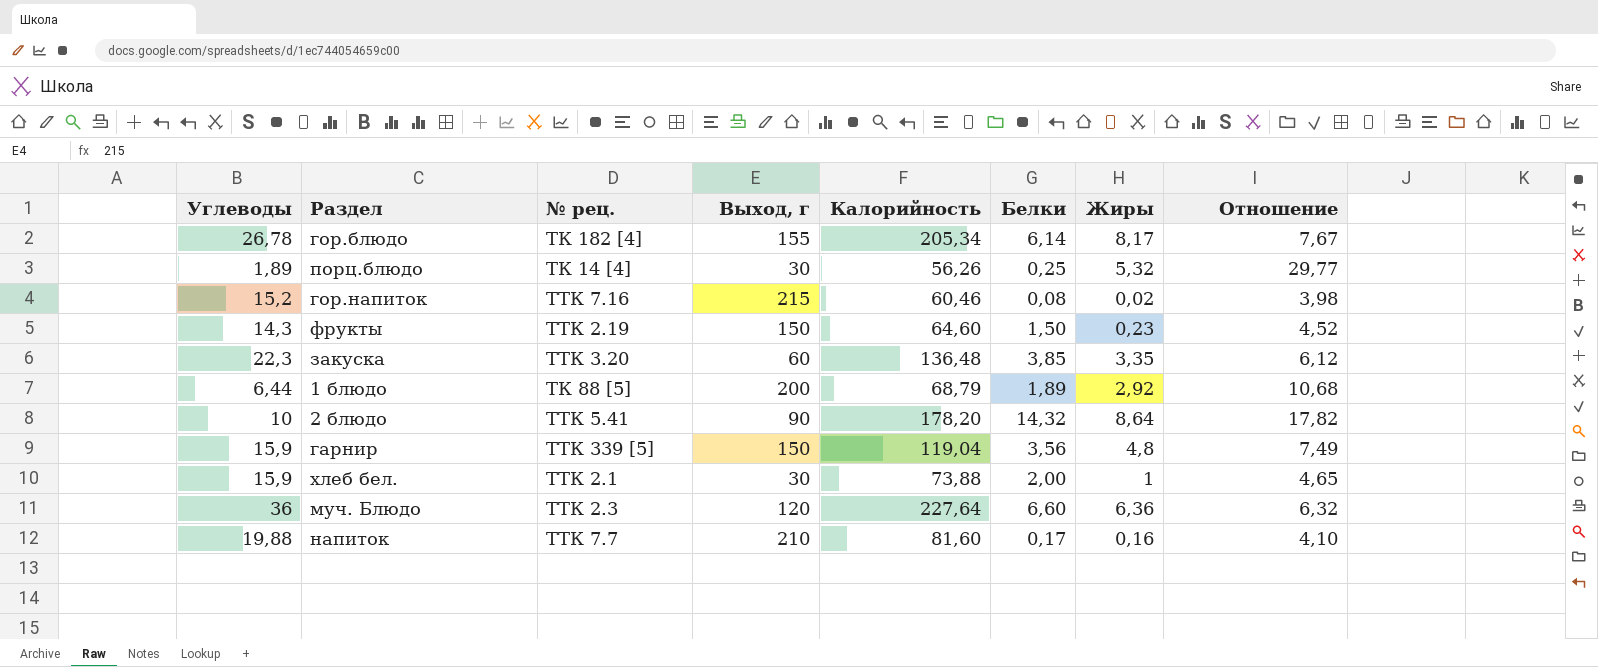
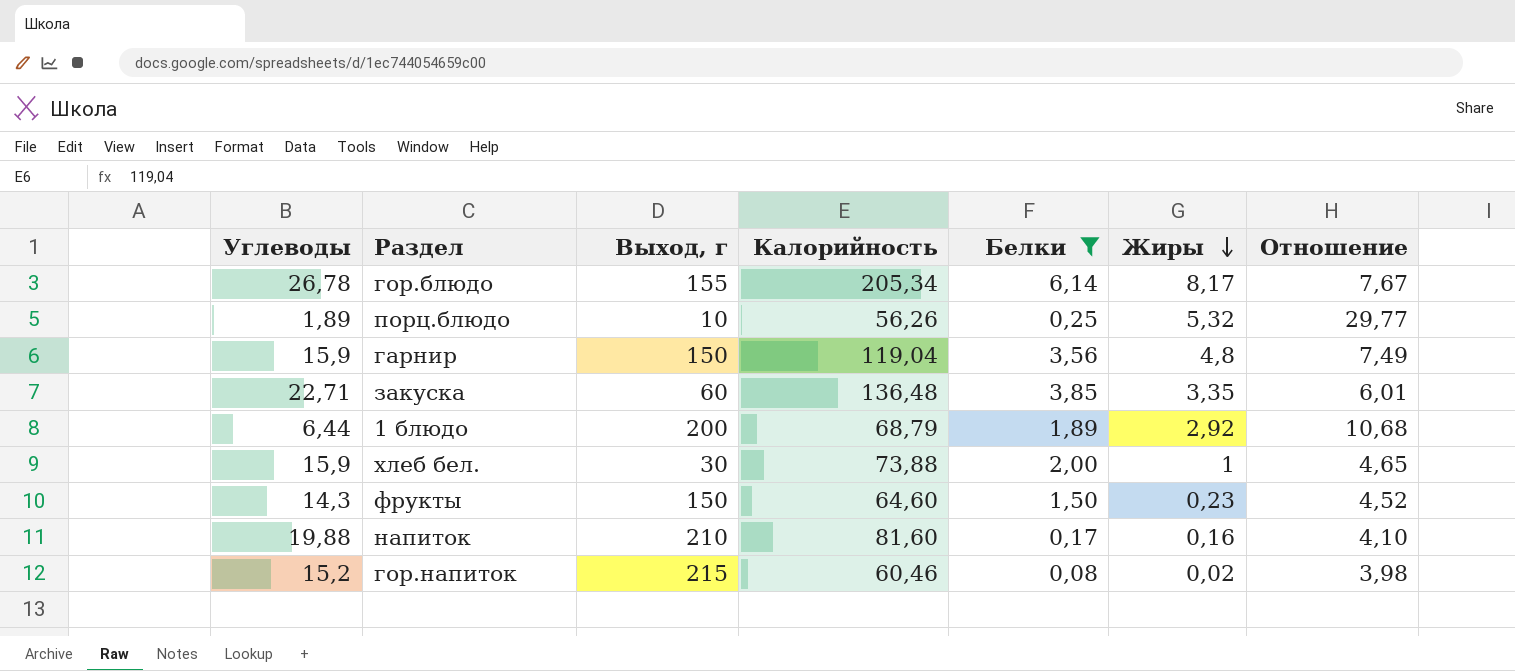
filter: none -> Белки <= 6,14
row order: none -> Жиры descending
column № рец. | position: 3 -> none
порц.блюдо | Выход, г: 30 -> 10
закуска | Углеводы: 22,3 -> 22,71
закуска | Отношение: 6,12 -> 6,01

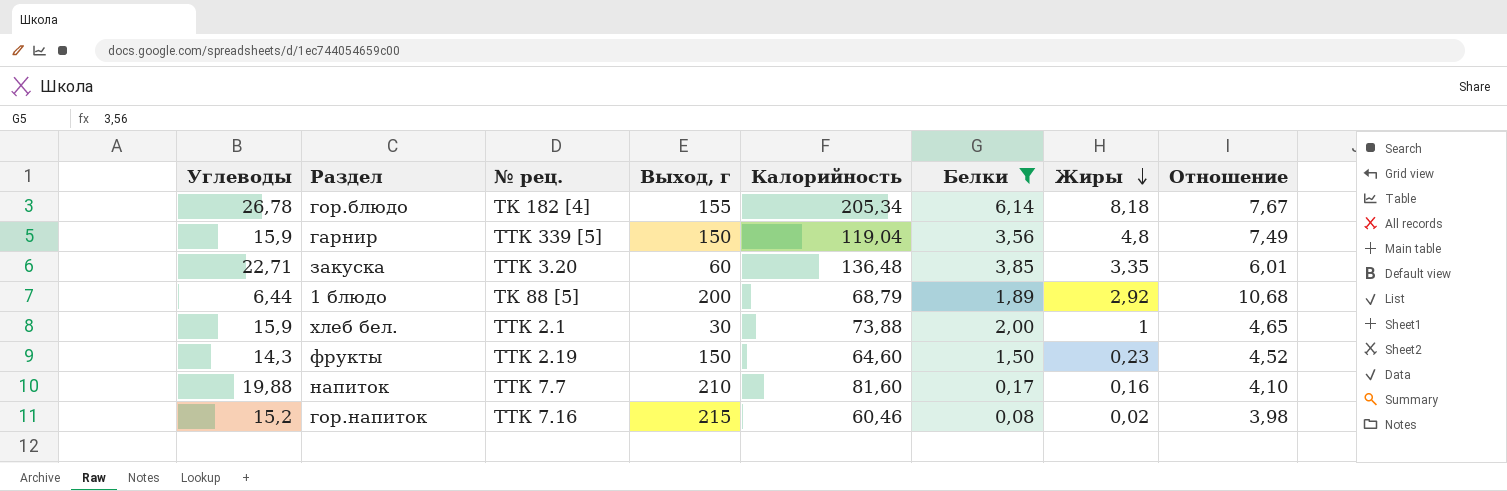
column № рец. | position: none -> 3
row порц.блюдо: 1,89 | 10 | 56,26 | 0,25 | 5,32 | 29,77 -> none
гор.блюдо | Жиры: 8,17 -> 8,18

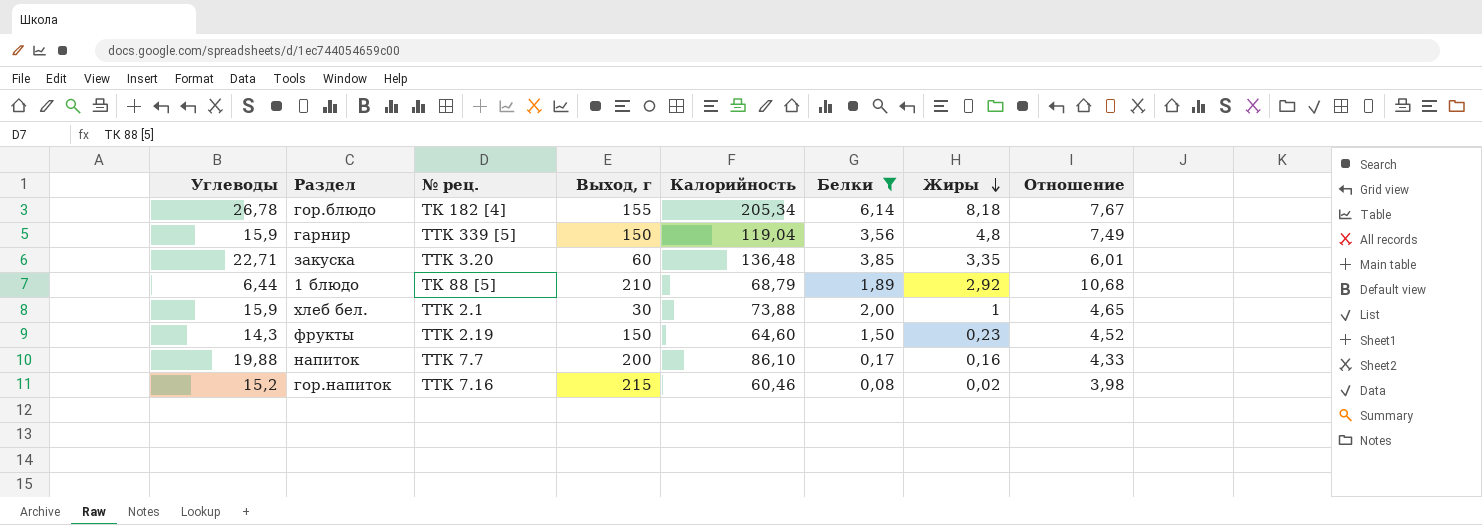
1 блюдо | Выход, г: 200 -> 210
напиток | Выход, г: 210 -> 200
напиток | Калорийность: 81,60 -> 86,10
напиток | Отношение: 4,10 -> 4,33

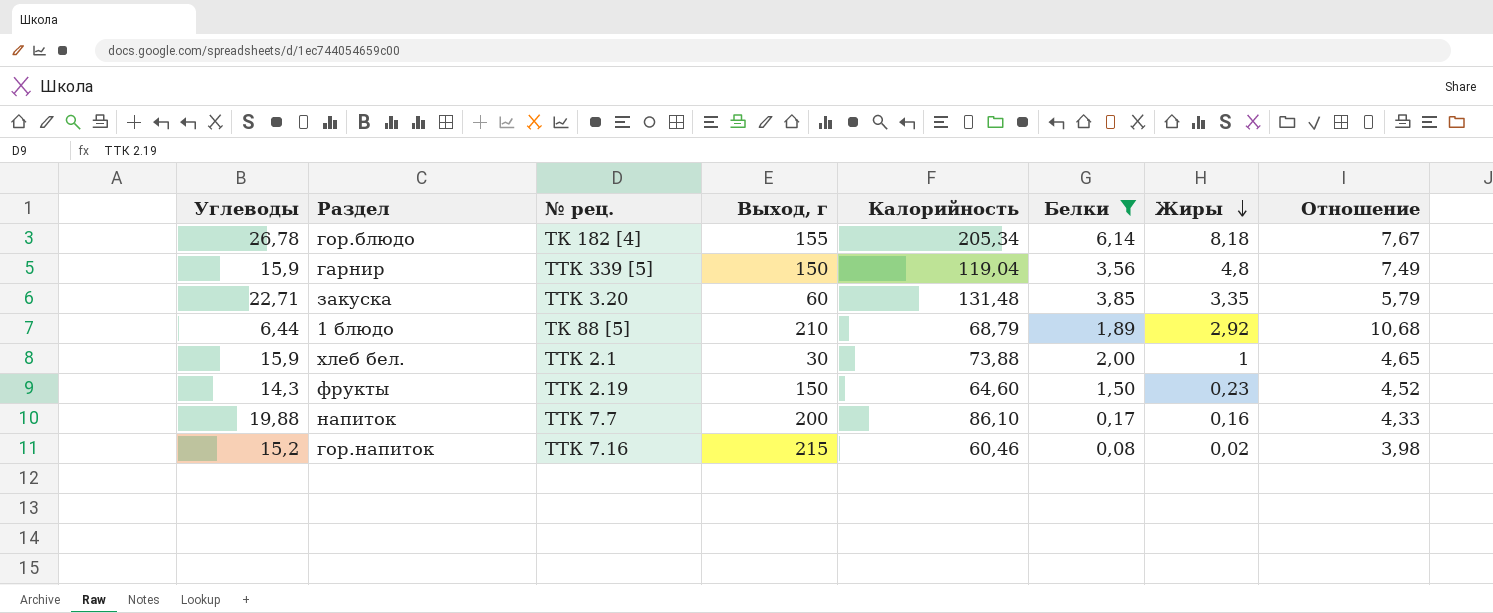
закуска | Калорийность: 136,48 -> 131,48
закуска | Отношение: 6,01 -> 5,79

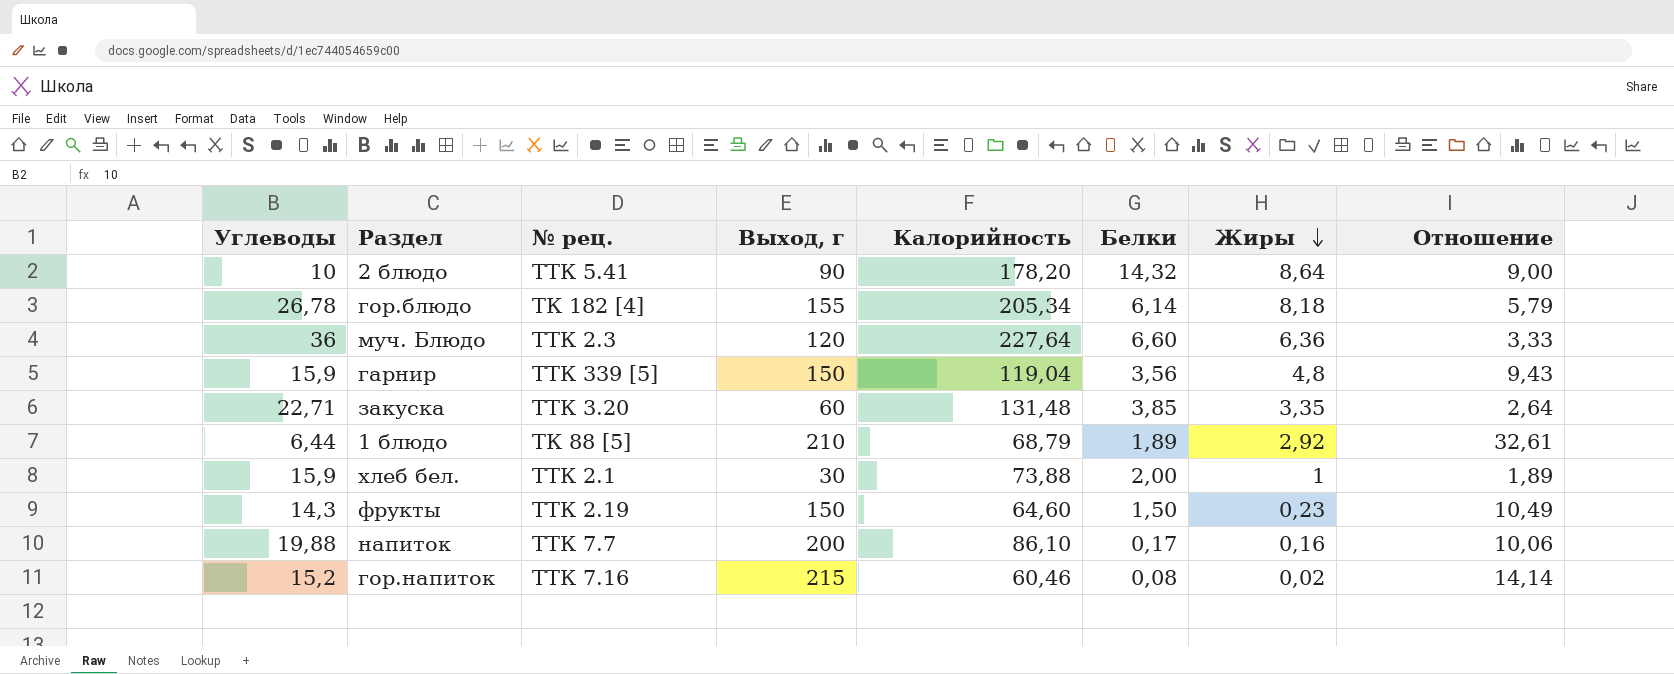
filter: Белки <= 6,14 -> none
column Отношение | formula: [Калорийность] / [Углеводы] -> [Выход, г] / [Углеводы]

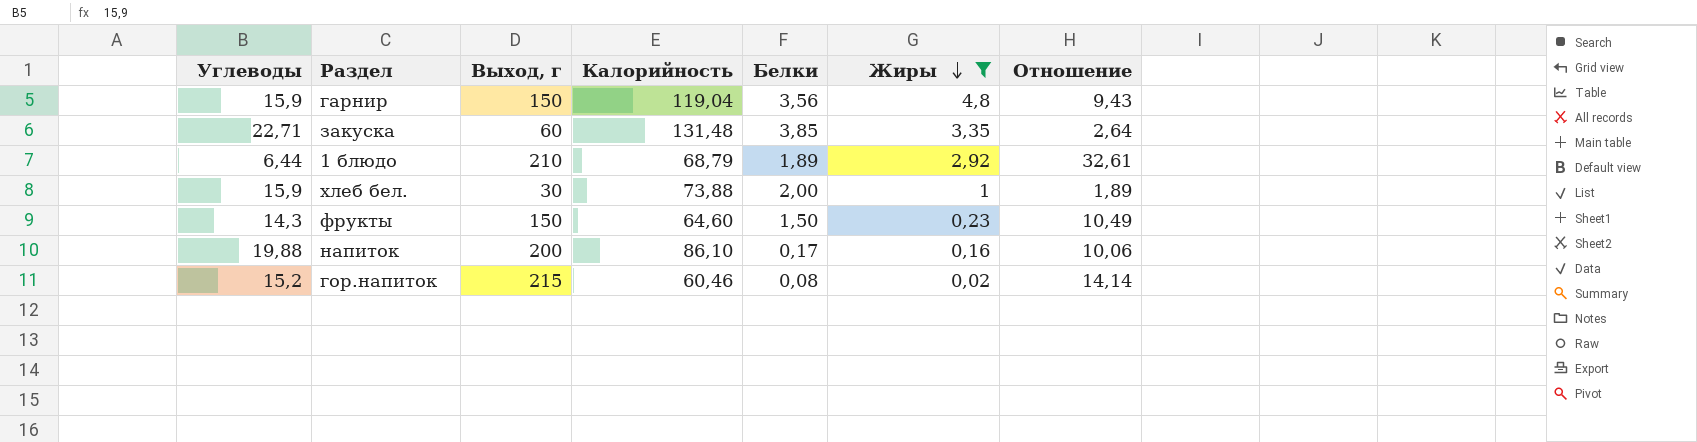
filter: none -> Жиры <= 4,8
column № рец. | position: 3 -> none

